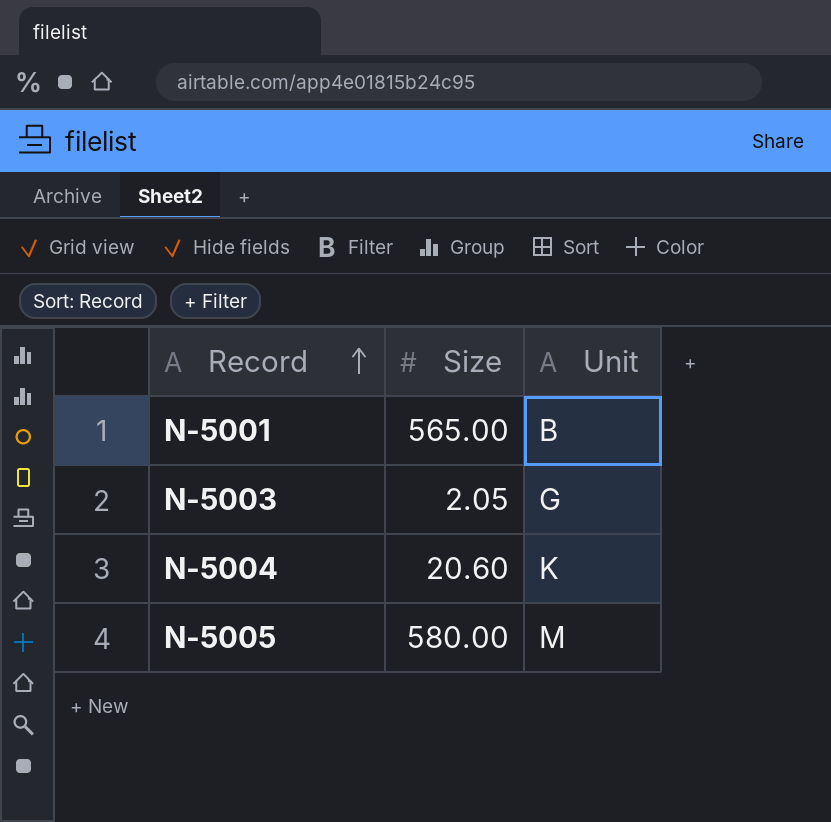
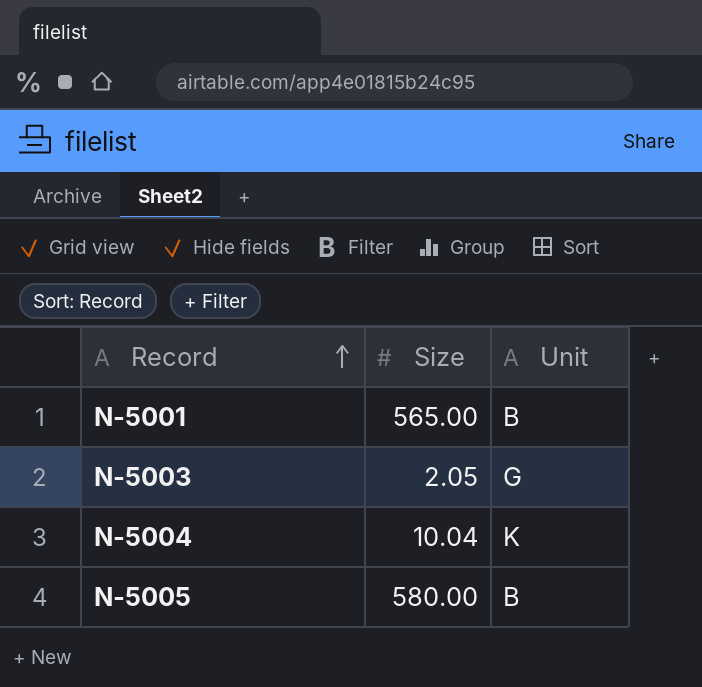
N-5004 | Size: 20.60 -> 10.04
N-5005 | Unit: M -> B

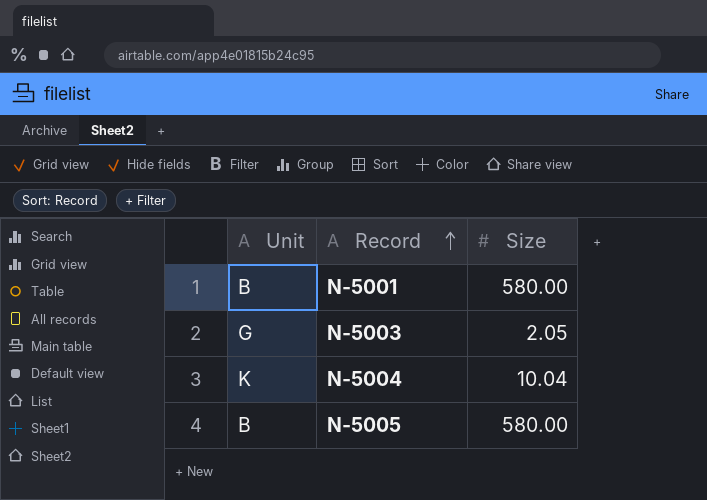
column Unit | position: 3 -> 1
N-5001 | Size: 565.00 -> 580.00

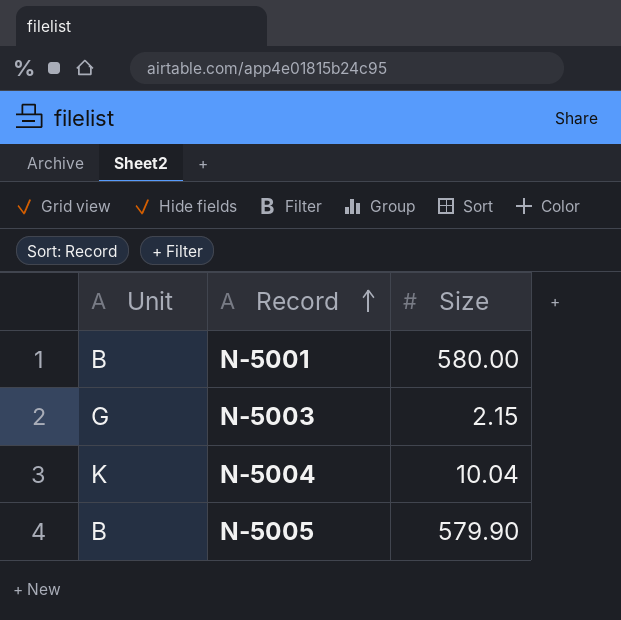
N-5003 | Size: 2.05 -> 2.15
N-5005 | Size: 580.00 -> 579.90

